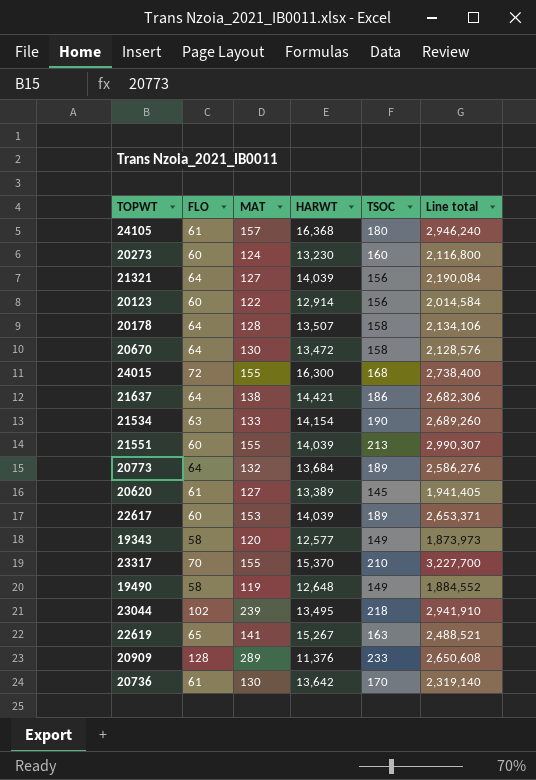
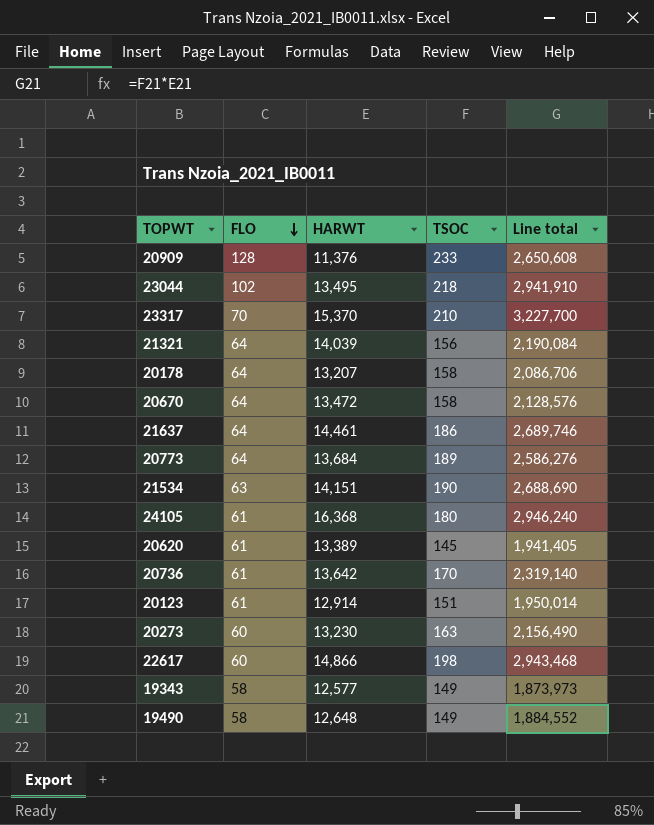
row order: none -> FLO descending
column MAT | position: 3 -> none
row 24015: 72 | 155 | 16,300 | 168 | 2,738,400 -> none
row 21551: 60 | 155 | 14,039 | 213 | 2,990,307 -> none
row 22619: 65 | 141 | 15,267 | 163 | 2,488,521 -> none
20178 | HARWT: 13,507 -> 13,207
20178 | Line total: 2,134,106 -> 2,086,706
21637 | HARWT: 14,421 -> 14,461
21637 | Line total: 2,682,306 -> 2,689,746
21534 | HARWT: 14,154 -> 14,151
21534 | Line total: 2,689,260 -> 2,688,690
20123 | FLO: 60 -> 61
20123 | TSOC: 156 -> 151
20123 | Line total: 2,014,584 -> 1,950,014
20273 | TSOC: 160 -> 163
20273 | Line total: 2,116,800 -> 2,156,490
22617 | HARWT: 14,039 -> 14,866
22617 | TSOC: 189 -> 198
22617 | Line total: 2,653,371 -> 2,943,468

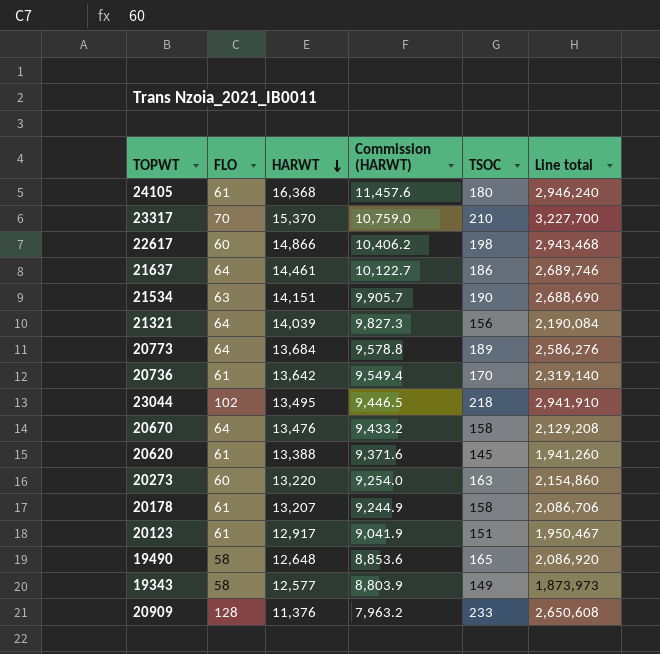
row order: FLO descending -> HARWT descending
column Commission (HARWT) | formula: none -> [HARWT] * 0.7
20670 | HARWT: 13,472 -> 13,476
20670 | Line total: 2,128,576 -> 2,129,208
20620 | HARWT: 13,389 -> 13,388
20620 | Line total: 1,941,405 -> 1,941,260
20273 | HARWT: 13,230 -> 13,220
20273 | Line total: 2,156,490 -> 2,154,860
20178 | FLO: 64 -> 61
20123 | HARWT: 12,914 -> 12,917
20123 | Line total: 1,950,014 -> 1,950,467
19490 | TSOC: 149 -> 165
19490 | Line total: 1,884,552 -> 2,086,920

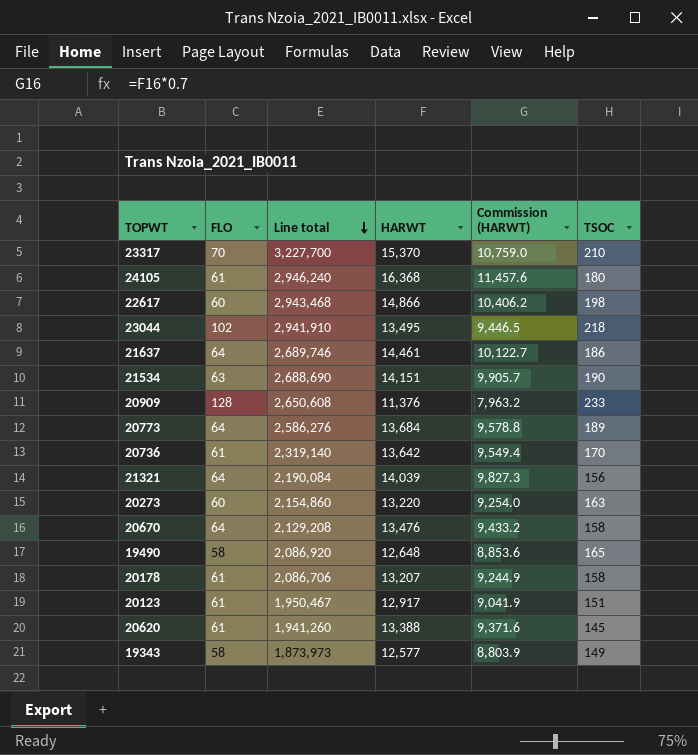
row order: HARWT descending -> Line total descending
column Line total | position: 6 -> 3

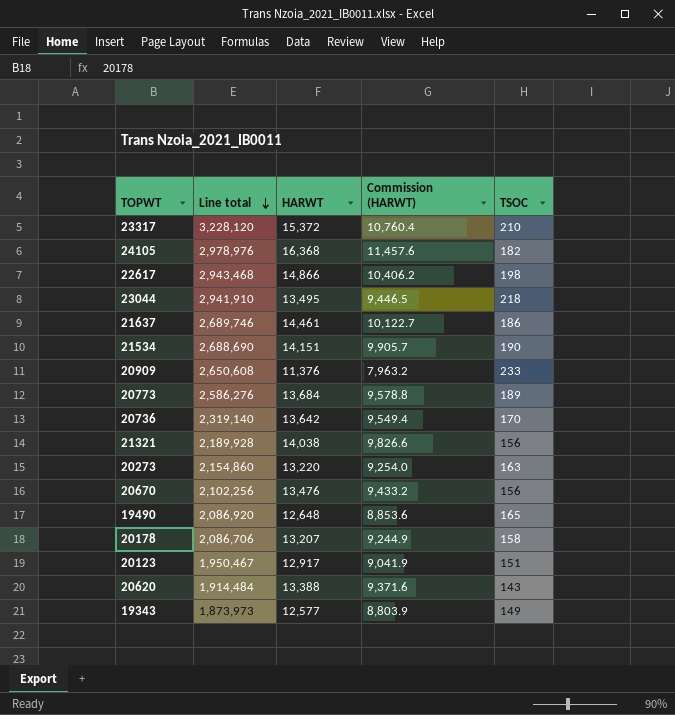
column FLO | position: 2 -> none
23317 | Line total: 3,227,700 -> 3,228,120
23317 | HARWT: 15,370 -> 15,372
23317 | Commission (HARWT): 10,759.0 -> 10,760.4
24105 | Line total: 2,946,240 -> 2,978,976
24105 | TSOC: 180 -> 182
21321 | Line total: 2,190,084 -> 2,189,928
21321 | HARWT: 14,039 -> 14,038
21321 | Commission (HARWT): 9,827.3 -> 9,826.6
20670 | Line total: 2,129,208 -> 2,102,256
20670 | TSOC: 158 -> 156
20620 | Line total: 1,941,260 -> 1,914,484
20620 | TSOC: 145 -> 143

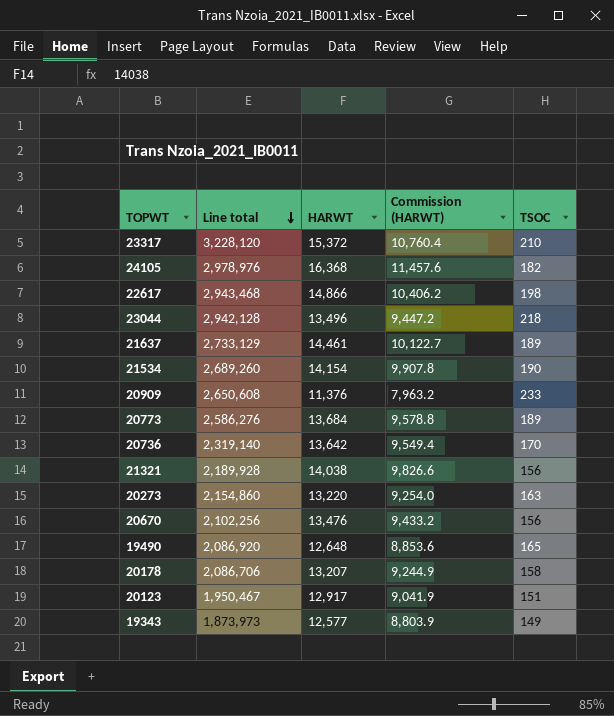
row 20620: 1,914,484 | 13,388 | 9,371.6 | 143 -> none
23044 | Line total: 2,941,910 -> 2,942,128
23044 | HARWT: 13,495 -> 13,496
23044 | Commission (HARWT): 9,446.5 -> 9,447.2
21637 | Line total: 2,689,746 -> 2,733,129
21637 | TSOC: 186 -> 189
21534 | Line total: 2,688,690 -> 2,689,260
21534 | HARWT: 14,151 -> 14,154
21534 | Commission (HARWT): 9,905.7 -> 9,907.8

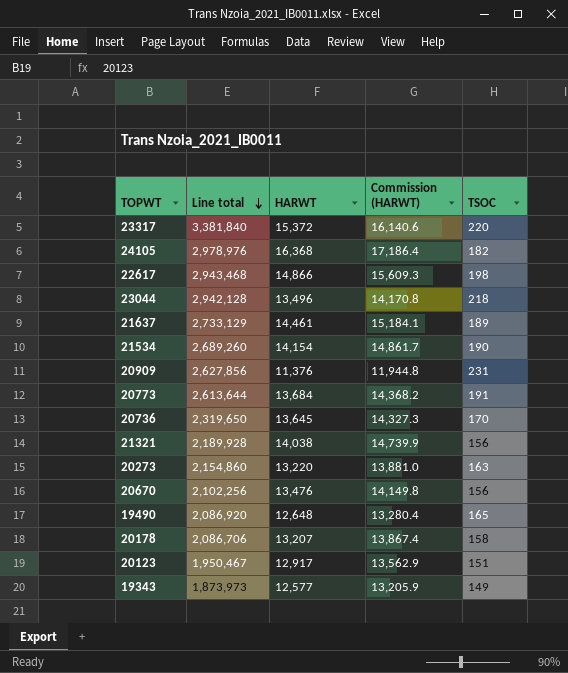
column Commission (HARWT) | formula: [HARWT] * 0.7 -> [HARWT] * 1.05
23317 | Line total: 3,228,120 -> 3,381,840
23317 | TSOC: 210 -> 220
20909 | Line total: 2,650,608 -> 2,627,856
20909 | TSOC: 233 -> 231
20773 | Line total: 2,586,276 -> 2,613,644
20773 | TSOC: 189 -> 191
20736 | Line total: 2,319,140 -> 2,319,650
20736 | HARWT: 13,642 -> 13,645

